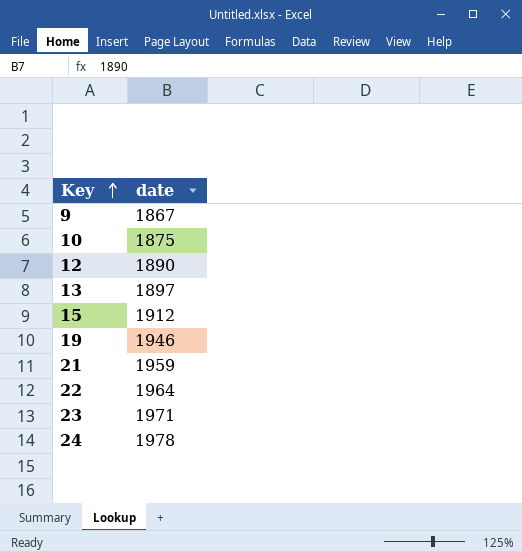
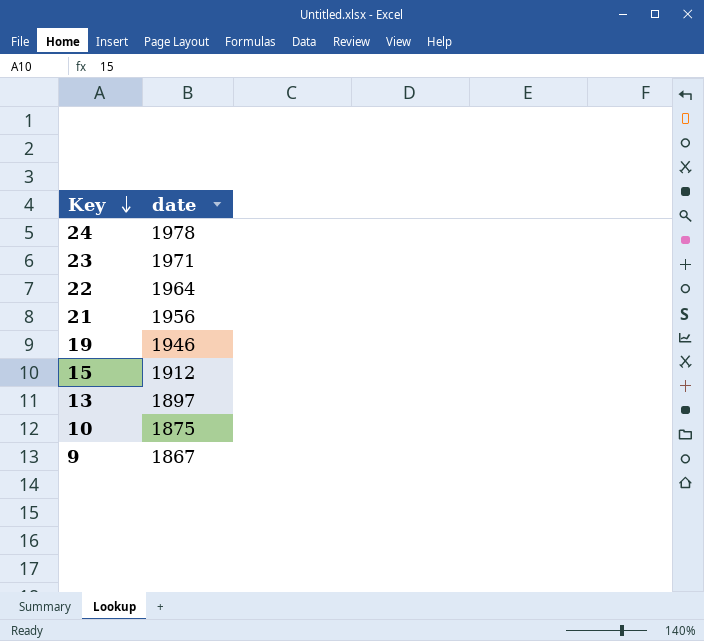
row order: Key ascending -> Key descending
row 12: 1890 -> none
21 | date: 1959 -> 1956

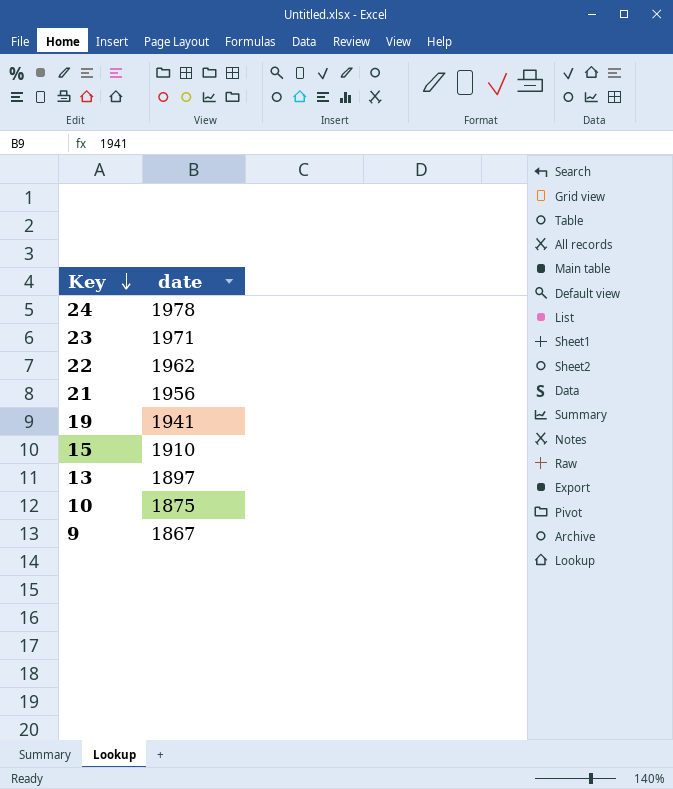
22 | date: 1964 -> 1962
19 | date: 1946 -> 1941
15 | date: 1912 -> 1910

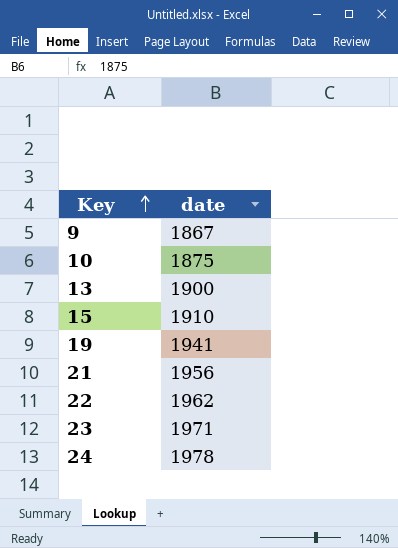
row order: Key descending -> Key ascending
13 | date: 1897 -> 1900

